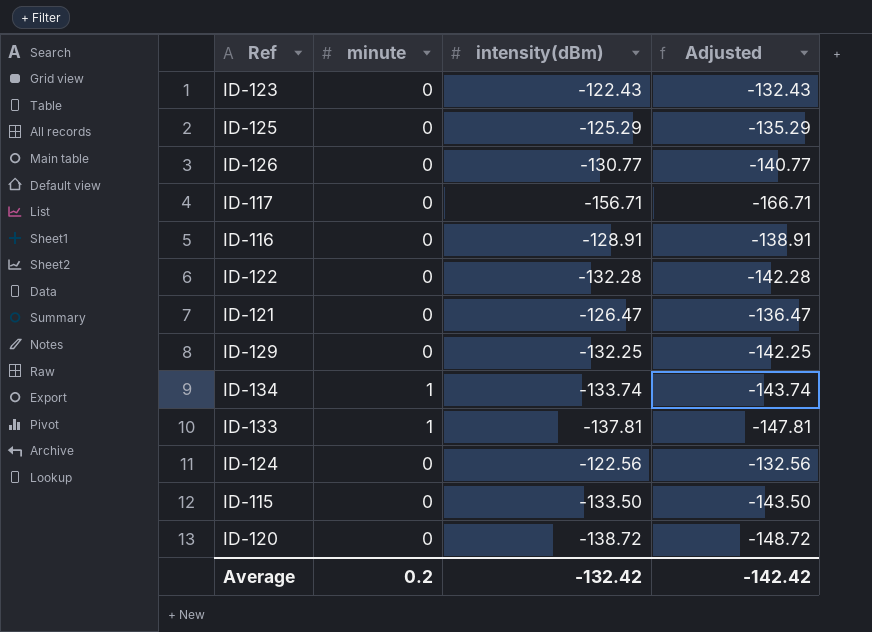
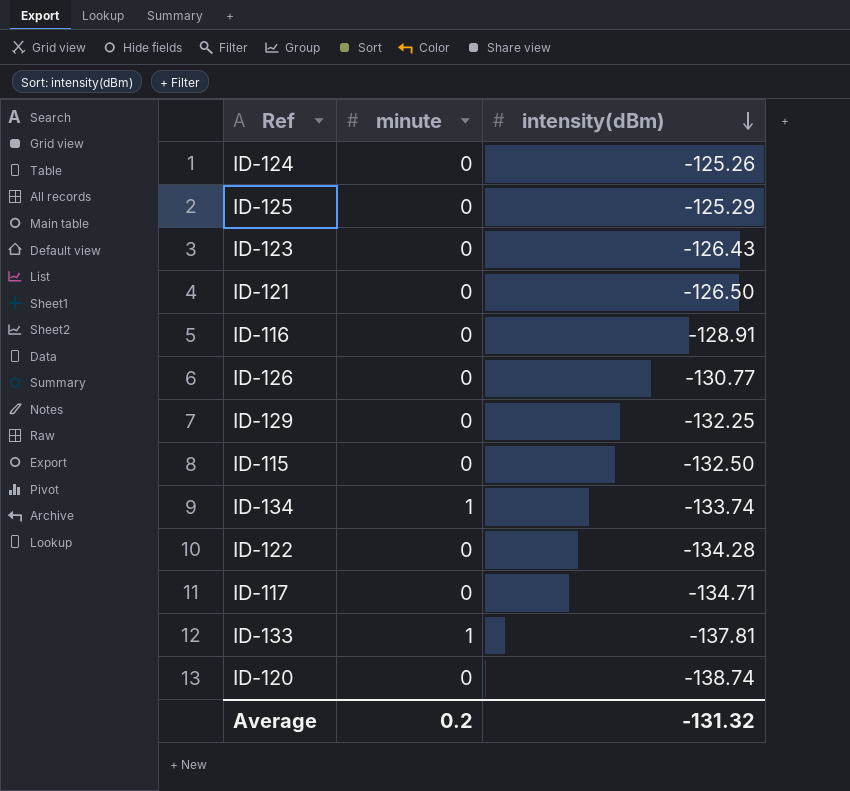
row order: none -> intensity(dBm) descending
column Adjusted | formula: [intensity(dBm)] - 10 -> none
ID-124 | intensity(dBm): -122.56 -> -125.26
ID-123 | intensity(dBm): -122.43 -> -126.43
ID-121 | intensity(dBm): -126.47 -> -126.50
ID-115 | intensity(dBm): -133.50 -> -132.50
ID-122 | intensity(dBm): -132.28 -> -134.28
ID-117 | intensity(dBm): -156.71 -> -134.71
ID-120 | intensity(dBm): -138.72 -> -138.74
Average | intensity(dBm): -132.42 -> -131.32

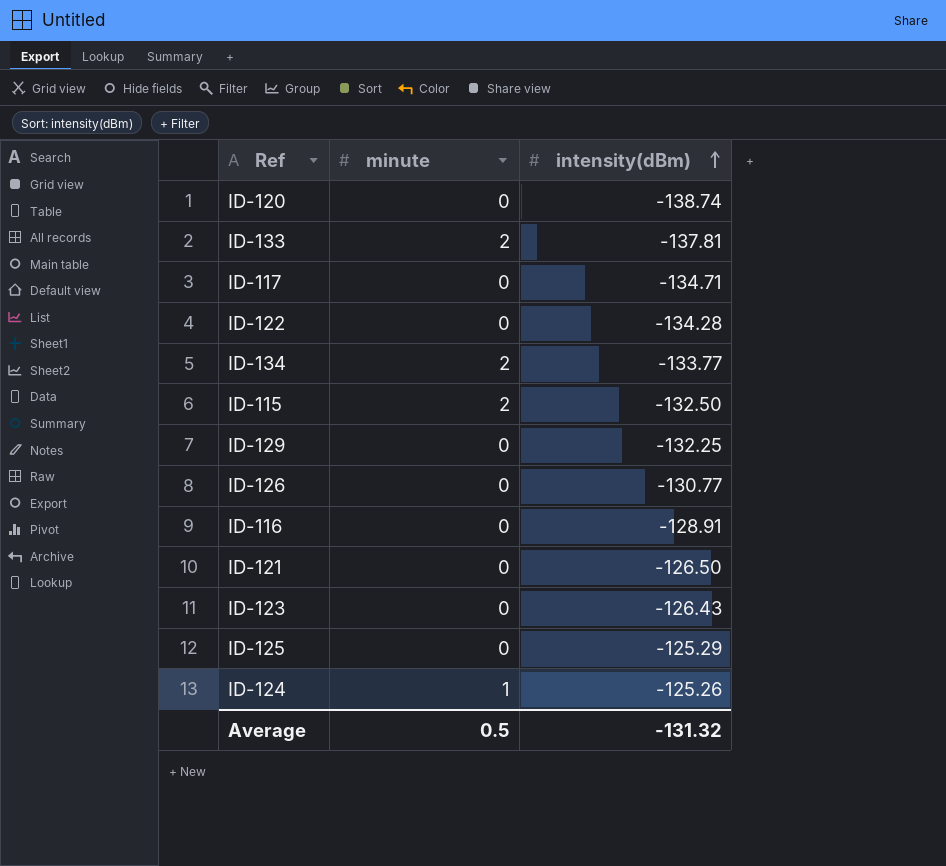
row order: intensity(dBm) descending -> intensity(dBm) ascending
ID-133 | minute: 1 -> 2
ID-134 | minute: 1 -> 2
ID-134 | intensity(dBm): -133.74 -> -133.77
ID-115 | minute: 0 -> 2
ID-124 | minute: 0 -> 1
Average | minute: 0.2 -> 0.5

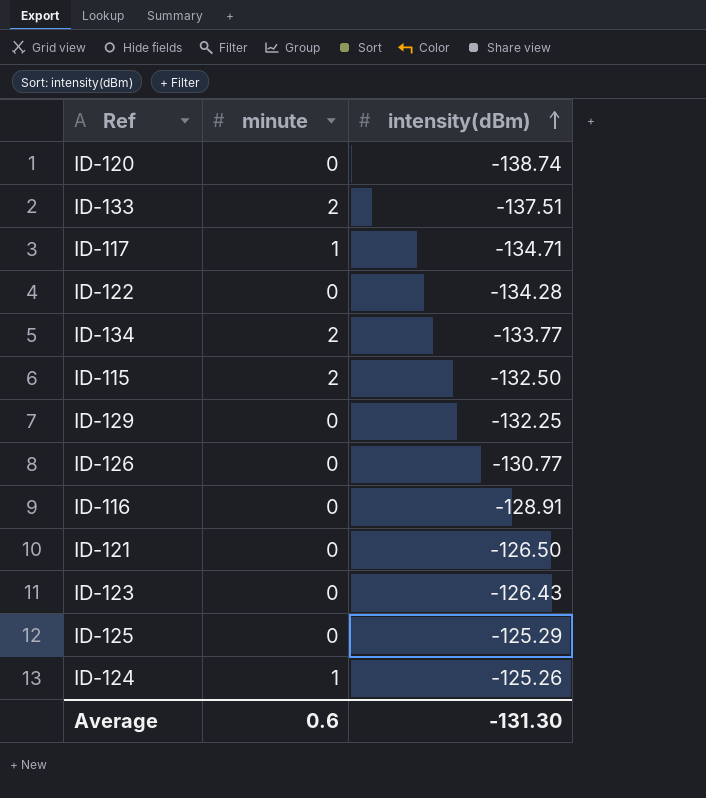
ID-133 | intensity(dBm): -137.81 -> -137.51
ID-117 | minute: 0 -> 1
Average | minute: 0.5 -> 0.6
Average | intensity(dBm): -131.32 -> -131.30

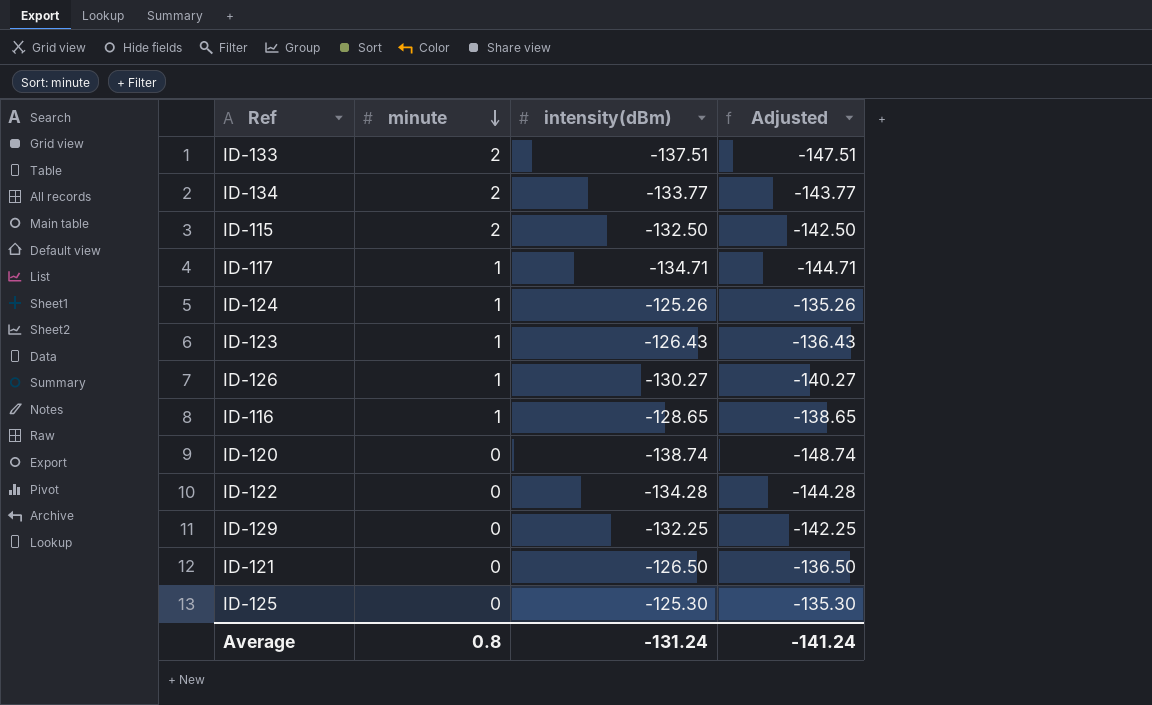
row order: intensity(dBm) ascending -> minute descending
column Adjusted | formula: none -> [intensity(dBm)] - 10
ID-123 | minute: 0 -> 1
ID-126 | minute: 0 -> 1
ID-126 | intensity(dBm): -130.77 -> -130.27
ID-116 | minute: 0 -> 1
ID-116 | intensity(dBm): -128.91 -> -128.65
ID-125 | intensity(dBm): -125.29 -> -125.30
Average | minute: 0.6 -> 0.8
Average | intensity(dBm): -131.30 -> -131.24

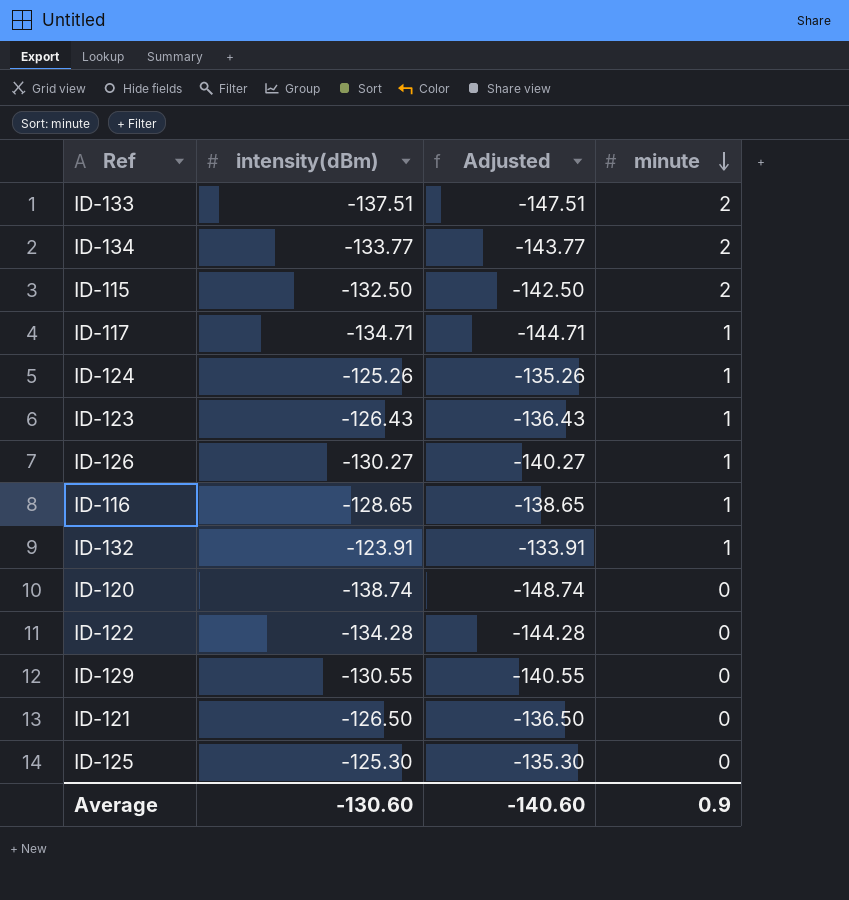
column minute | position: 2 -> 4
row ID-132: none -> -123.91 | -133.91 | 1
ID-129 | intensity(dBm): -132.25 -> -130.55
ID-129 | Adjusted: -142.25 -> -140.55
Average | intensity(dBm): -131.24 -> -130.60
Average | Adjusted: -141.24 -> -140.60
Average | minute: 0.8 -> 0.9

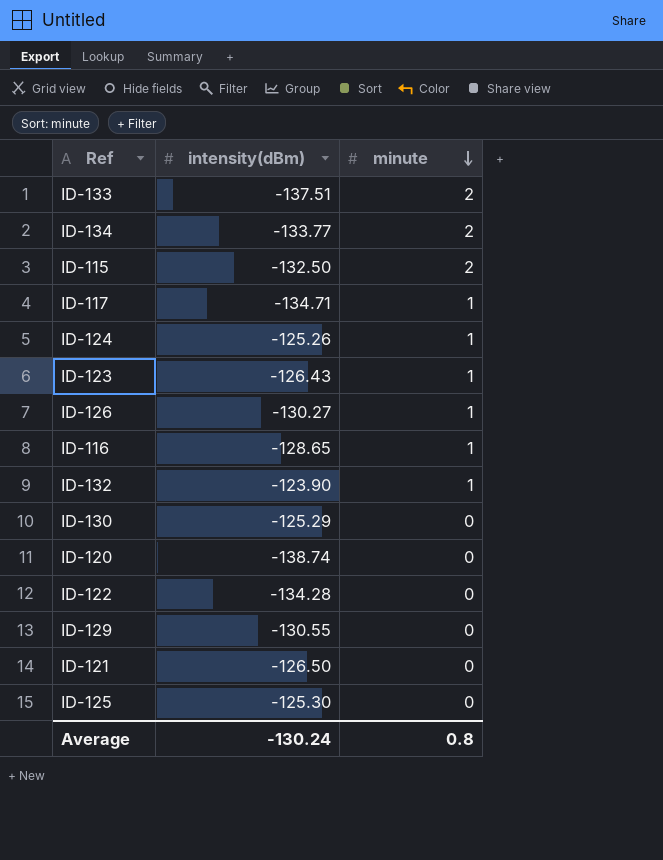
column Adjusted | formula: [intensity(dBm)] - 10 -> none
ID-132 | intensity(dBm): -123.91 -> -123.90
row ID-130: none -> -125.29 | 0
Average | intensity(dBm): -130.60 -> -130.24
Average | minute: 0.9 -> 0.8

